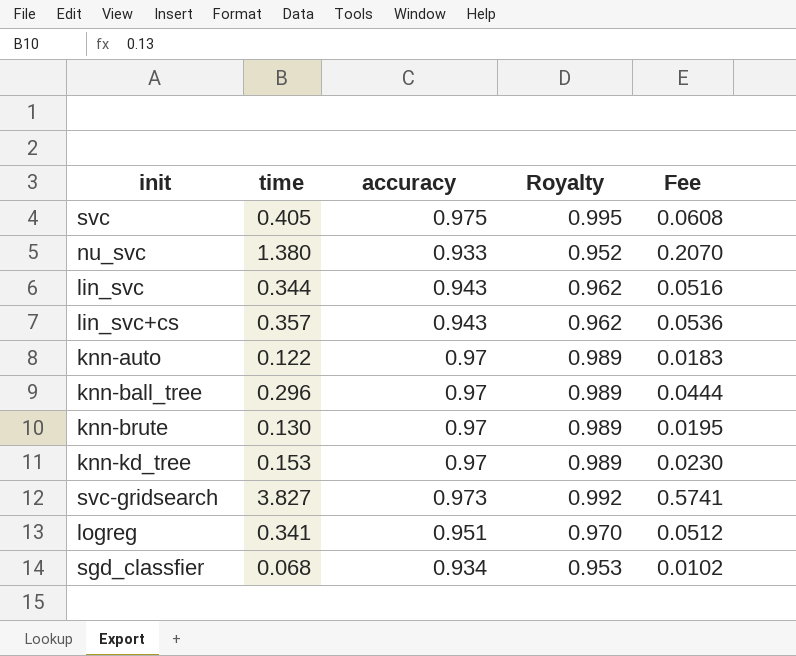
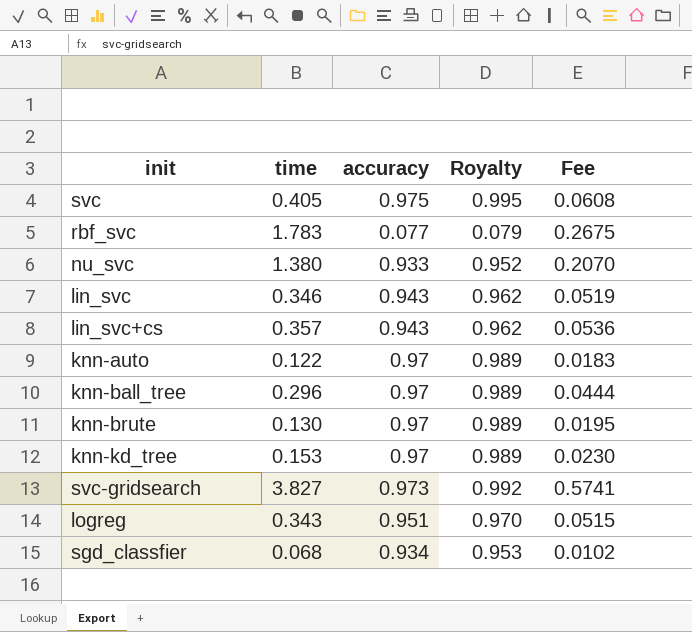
row rbf_svc: none -> 1.783 | 0.077 | 0.079 | 0.2675
lin_svc | time: 0.344 -> 0.346
lin_svc | Fee: 0.0516 -> 0.0519
logreg | time: 0.341 -> 0.343
logreg | Fee: 0.0512 -> 0.0515

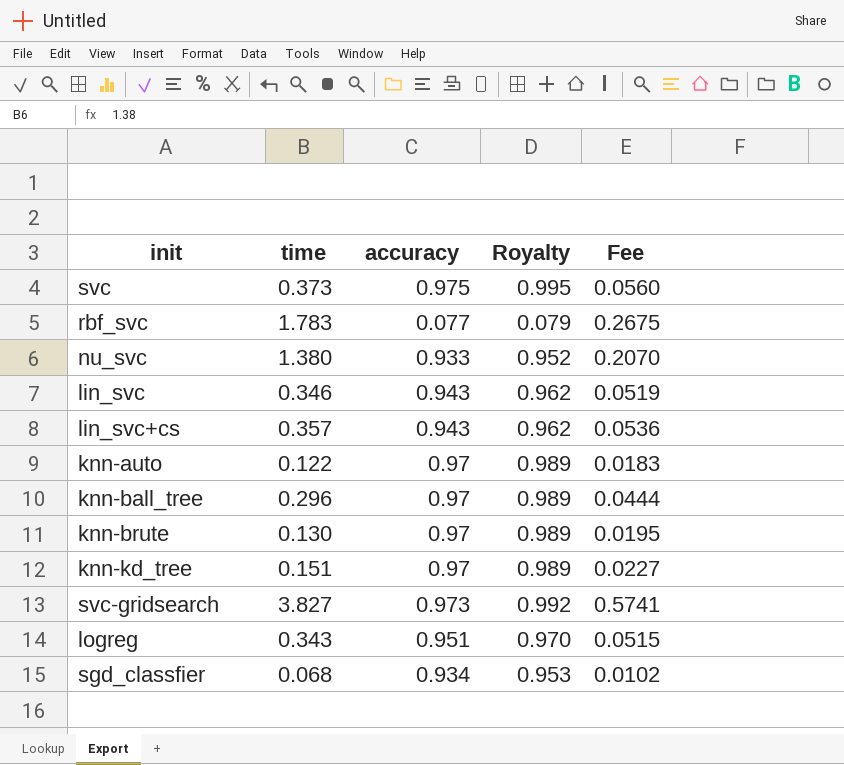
svc | time: 0.405 -> 0.373
svc | Fee: 0.0608 -> 0.0560
knn-kd_tree | time: 0.153 -> 0.151
knn-kd_tree | Fee: 0.0230 -> 0.0227

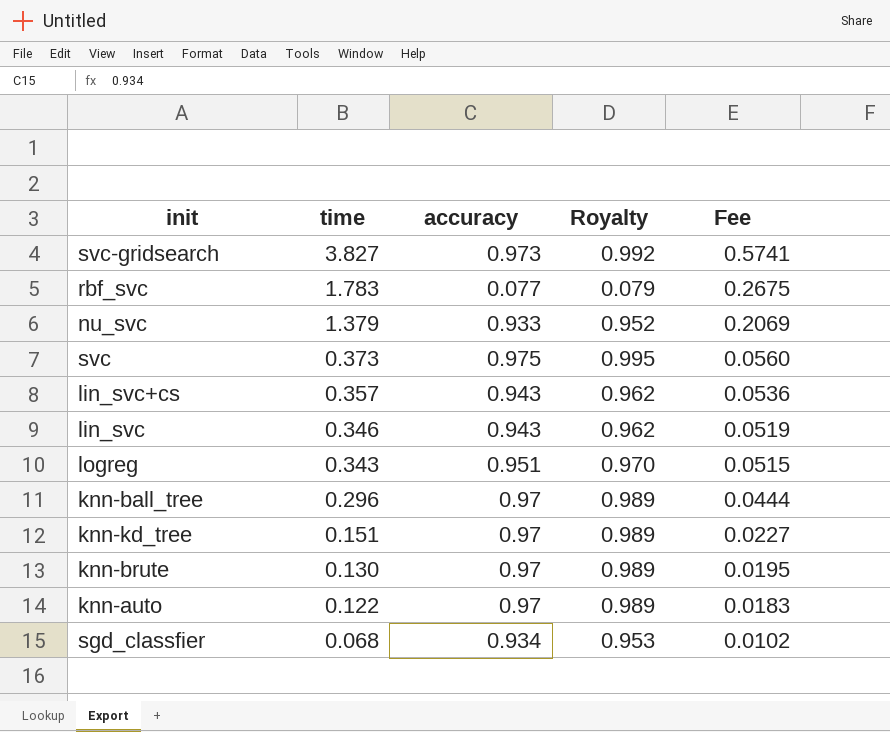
row order: none -> time descending
nu_svc | time: 1.380 -> 1.379
nu_svc | Fee: 0.2070 -> 0.2069

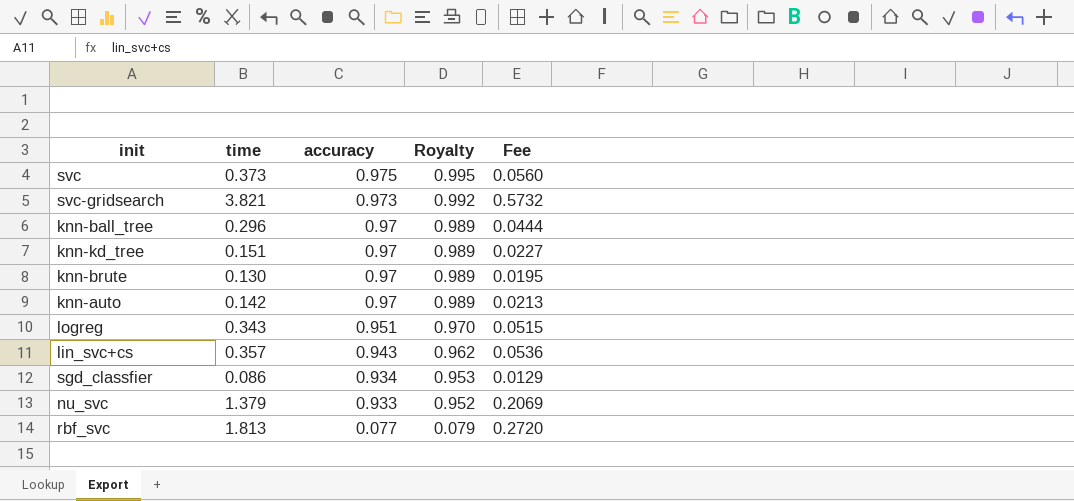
row order: time descending -> accuracy descending
row lin_svc: 0.346 | 0.943 | 0.962 | 0.0519 -> none
svc-gridsearch | time: 3.827 -> 3.821
svc-gridsearch | Fee: 0.5741 -> 0.5732
knn-auto | time: 0.122 -> 0.142
knn-auto | Fee: 0.0183 -> 0.0213
sgd_classfier | time: 0.068 -> 0.086
sgd_classfier | Fee: 0.0102 -> 0.0129
rbf_svc | time: 1.783 -> 1.813
rbf_svc | Fee: 0.2675 -> 0.2720

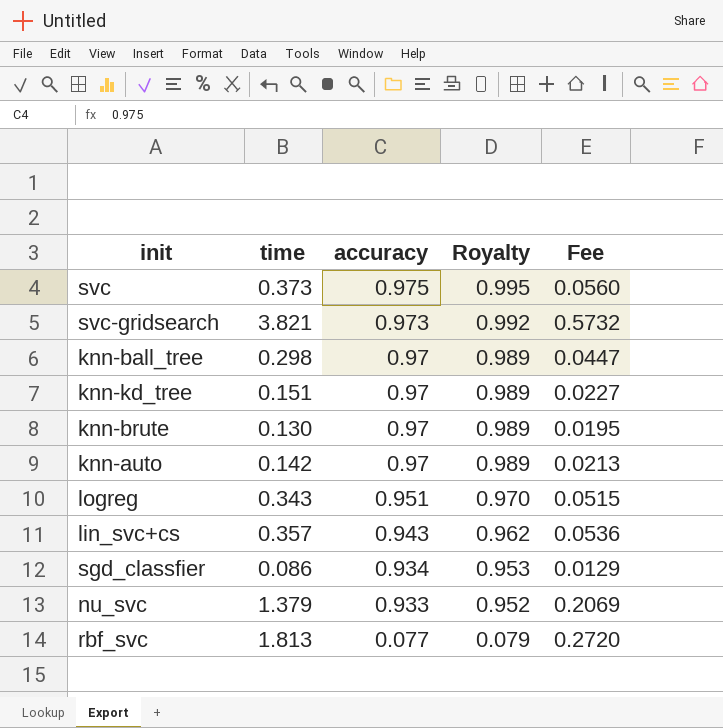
knn-ball_tree | time: 0.296 -> 0.298
knn-ball_tree | Fee: 0.0444 -> 0.0447

